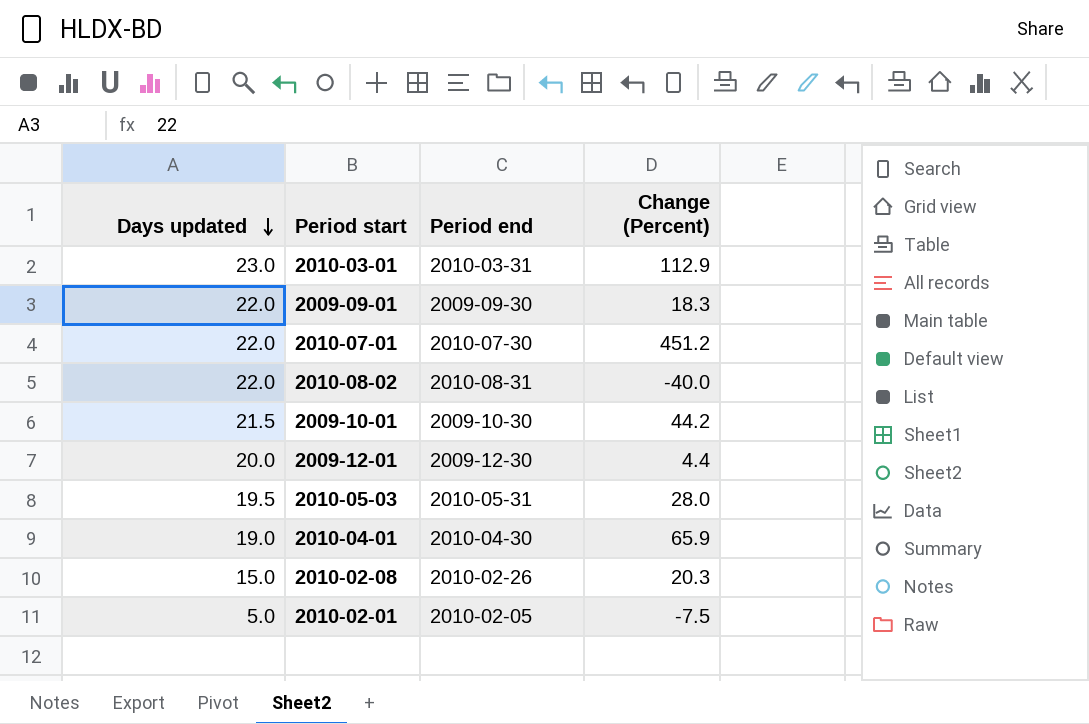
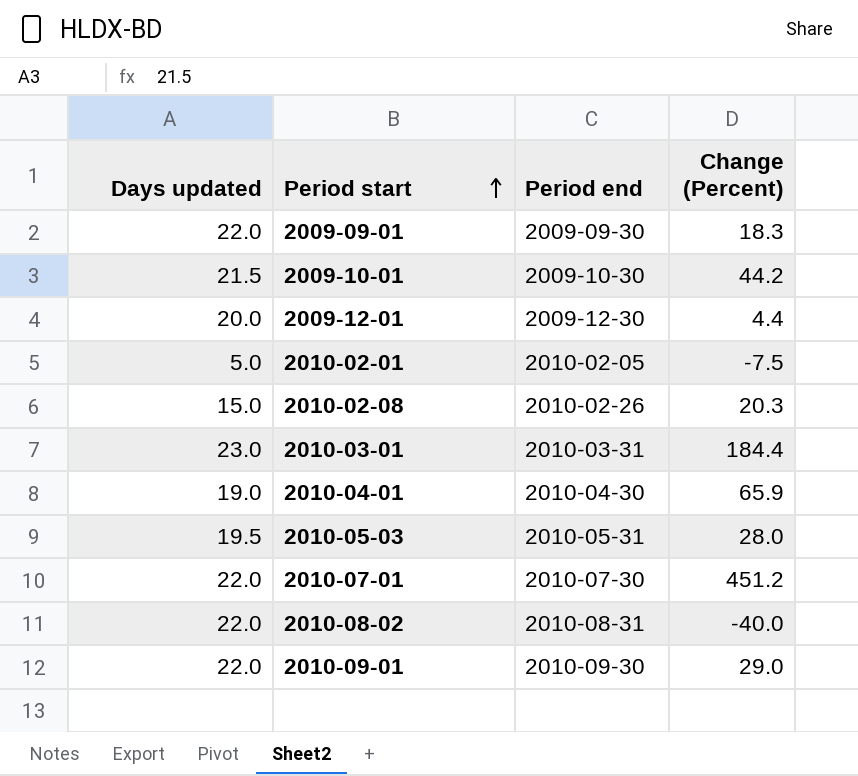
row order: Days updated descending -> Period start ascending
2010-03-01 | Change (Percent): 112.9 -> 184.4
row 2010-09-01: none -> 22.0 | 2010-09-30 | 29.0

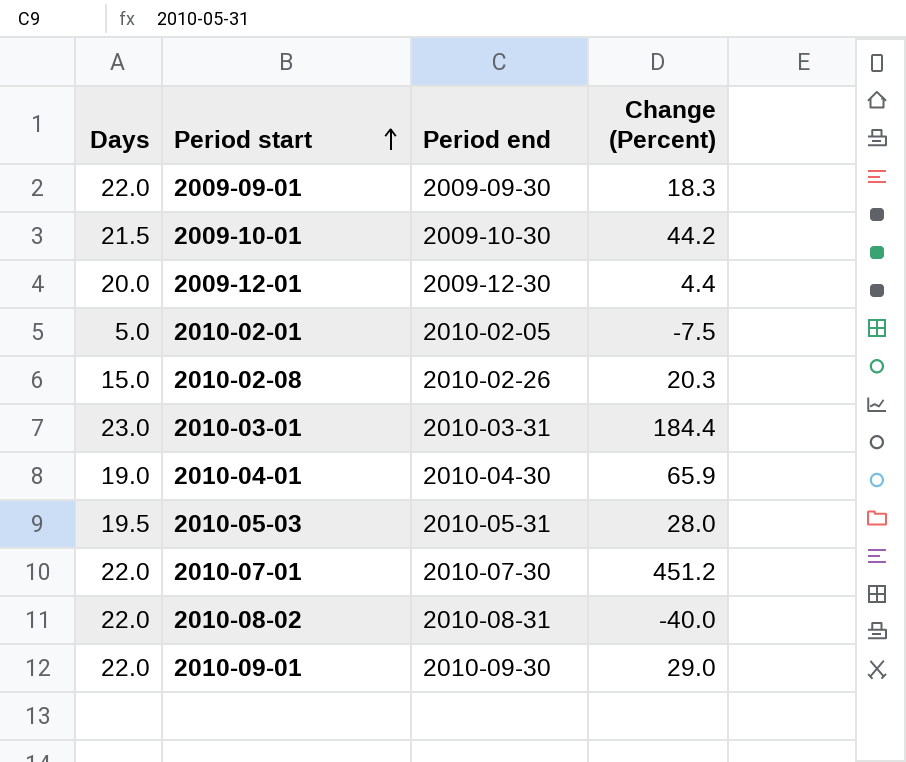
column name: Days updated -> Days

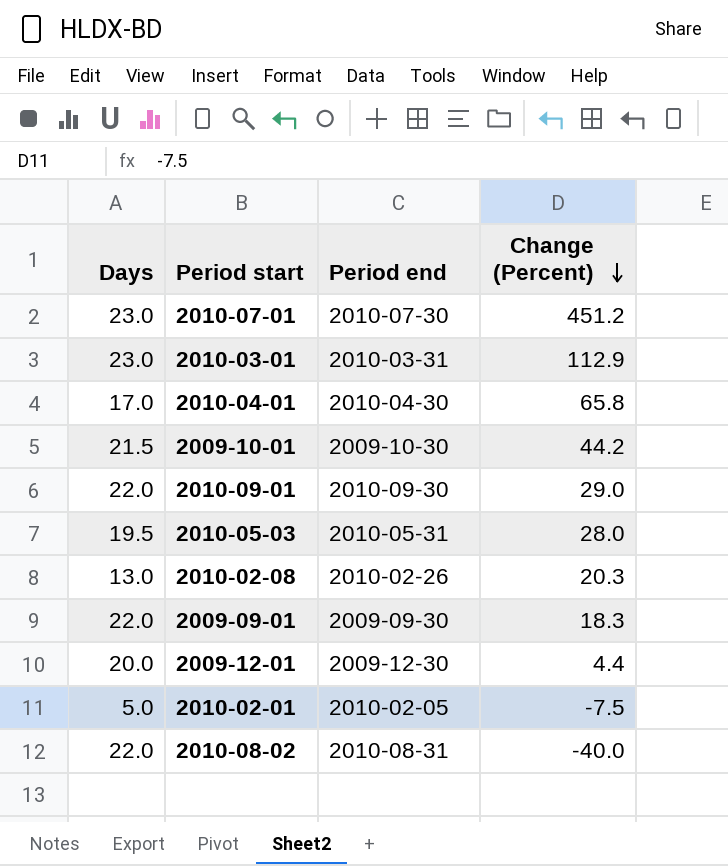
row order: Period start ascending -> Change (Percent) descending
2010-07-01 | Days: 22.0 -> 23.0
2010-03-01 | Change (Percent): 184.4 -> 112.9
2010-04-01 | Days: 19.0 -> 17.0
2010-04-01 | Change (Percent): 65.9 -> 65.8
2010-02-08 | Days: 15.0 -> 13.0

